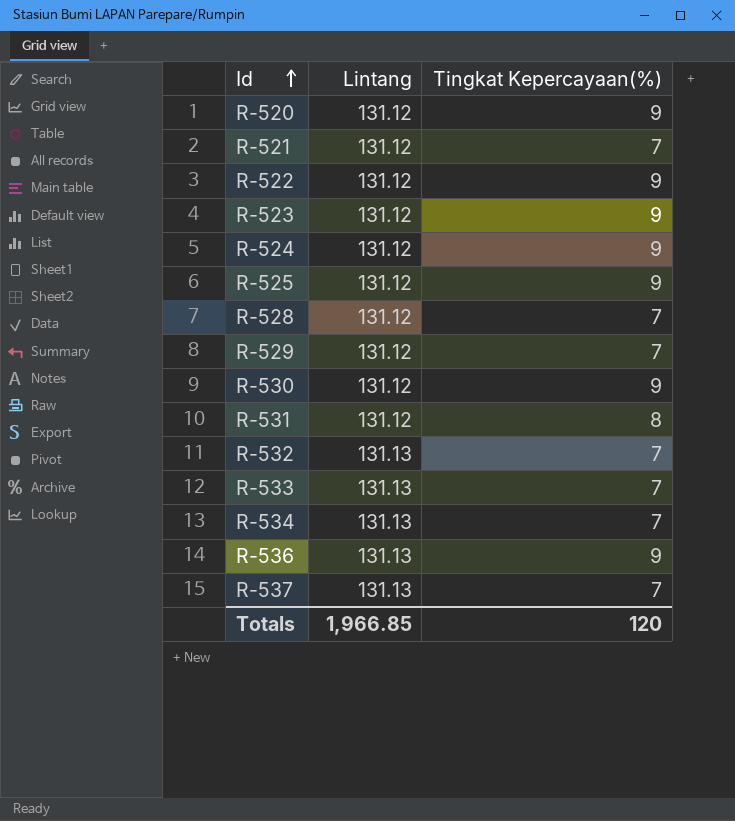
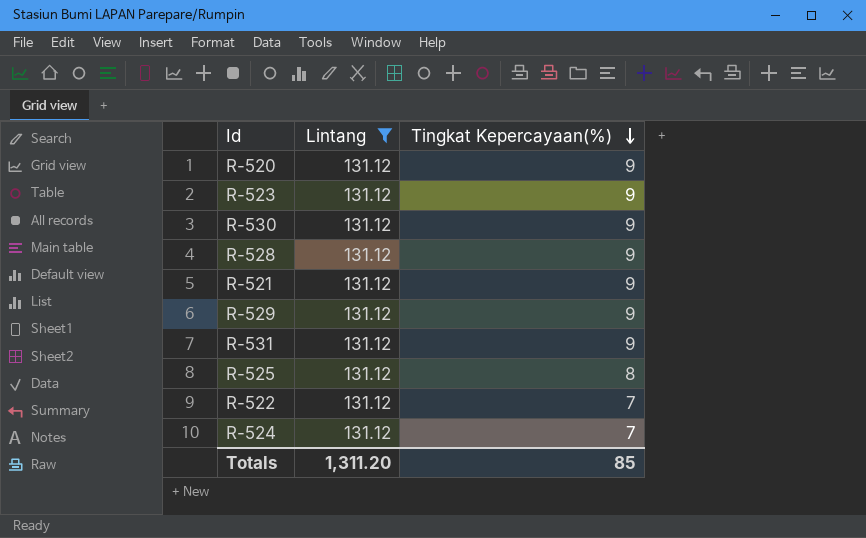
filter: none -> Lintang = 131.12
row order: Id ascending -> Tingkat Kepercayaan(%) descending
R-528 | Tingkat Kepercayaan(%): 7 -> 9
R-521 | Tingkat Kepercayaan(%): 7 -> 9
R-529 | Tingkat Kepercayaan(%): 7 -> 9
R-531 | Tingkat Kepercayaan(%): 8 -> 9
R-525 | Tingkat Kepercayaan(%): 9 -> 8
R-522 | Tingkat Kepercayaan(%): 9 -> 7
R-524 | Tingkat Kepercayaan(%): 9 -> 7
Totals | Lintang: 1,966.85 -> 1,311.20
Totals | Tingkat Kepercayaan(%): 120 -> 85

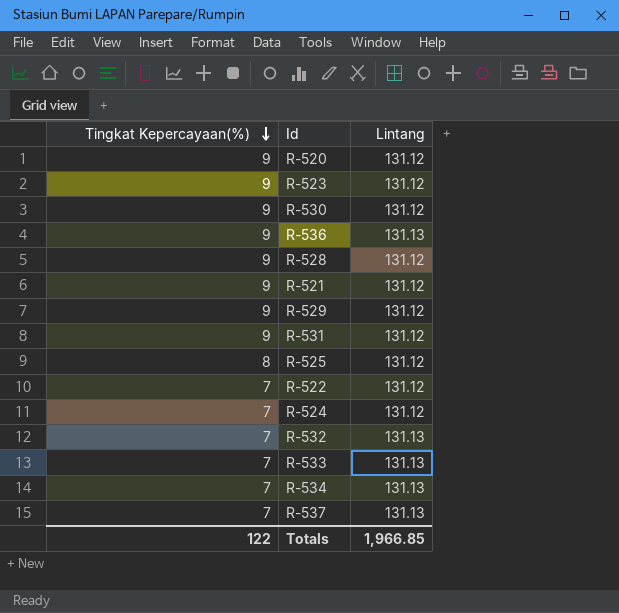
filter: Lintang = 131.12 -> none
column Tingkat Kepercayaan(%) | position: 3 -> 1
Totals | Tingkat Kepercayaan(%): 85 -> 122
Totals | Lintang: 1,311.20 -> 1,966.85

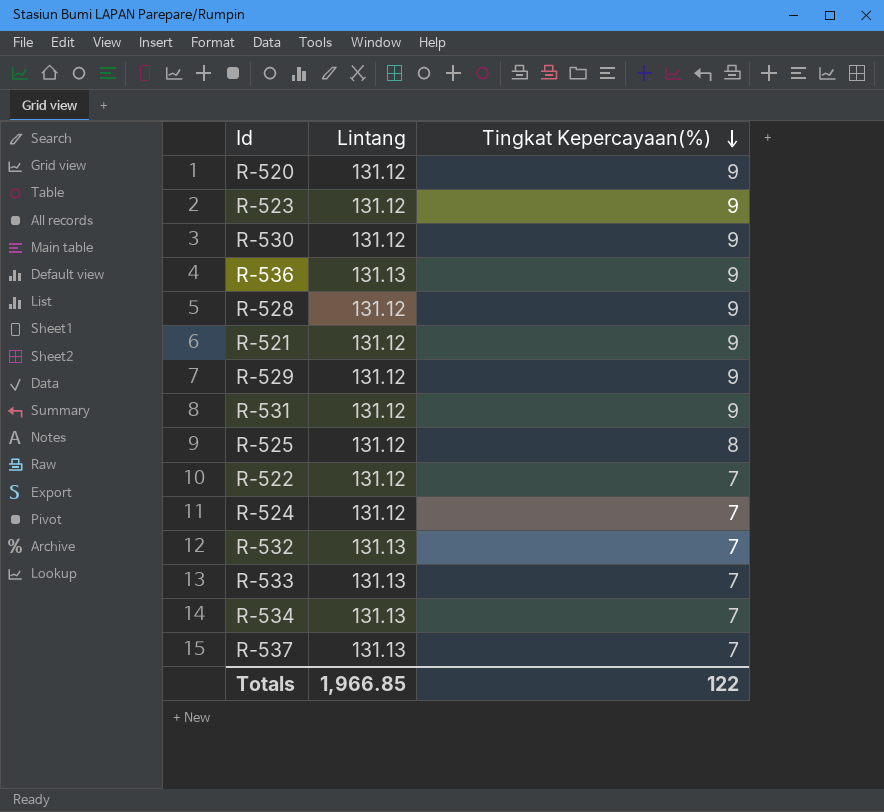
column Tingkat Kepercayaan(%) | position: 1 -> 3

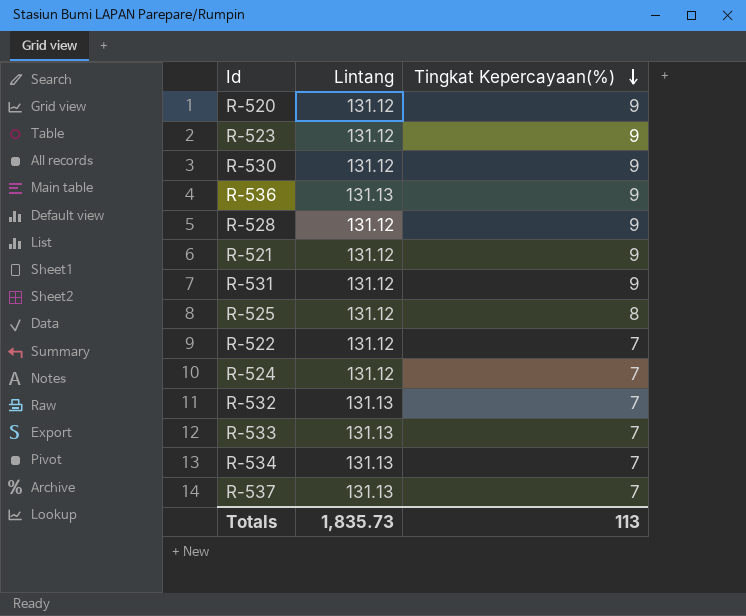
row R-529: 131.12 | 9 -> none
Totals | Lintang: 1,966.85 -> 1,835.73
Totals | Tingkat Kepercayaan(%): 122 -> 113

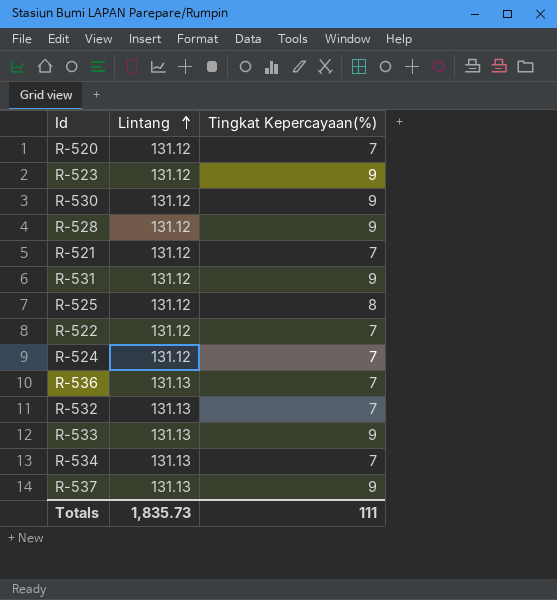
row order: Tingkat Kepercayaan(%) descending -> Lintang ascending
R-520 | Tingkat Kepercayaan(%): 9 -> 7
R-521 | Tingkat Kepercayaan(%): 9 -> 7
R-536 | Tingkat Kepercayaan(%): 9 -> 7
R-533 | Tingkat Kepercayaan(%): 7 -> 9
R-537 | Tingkat Kepercayaan(%): 7 -> 9
Totals | Tingkat Kepercayaan(%): 113 -> 111

